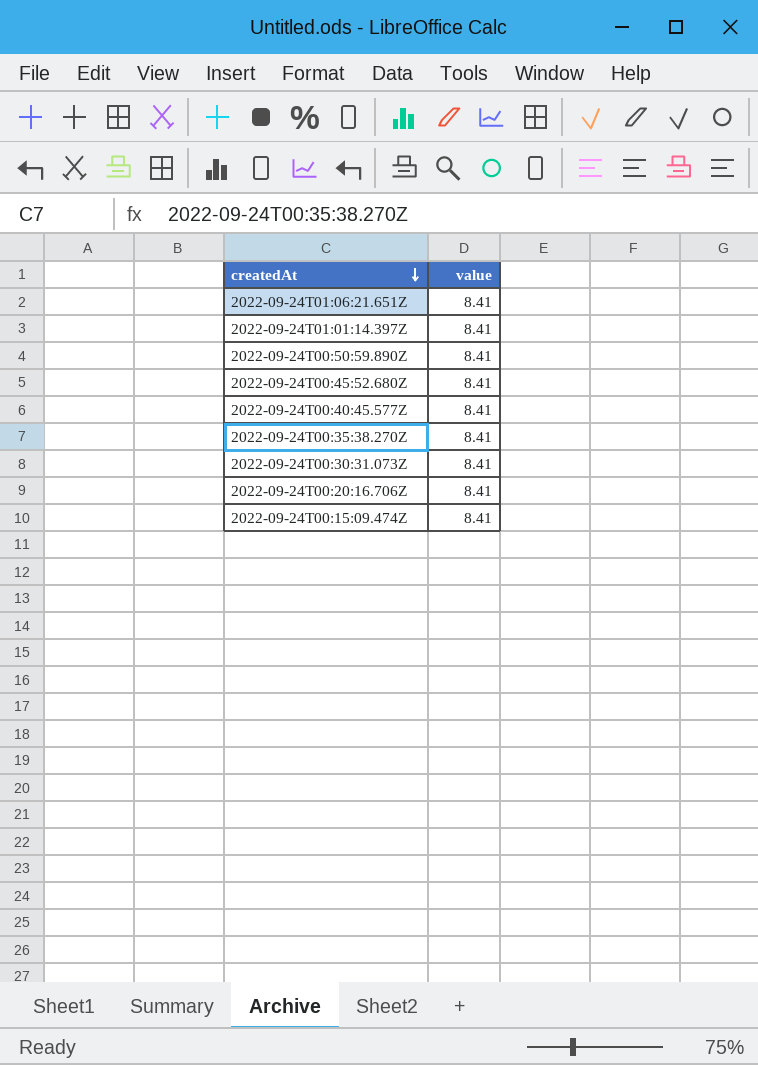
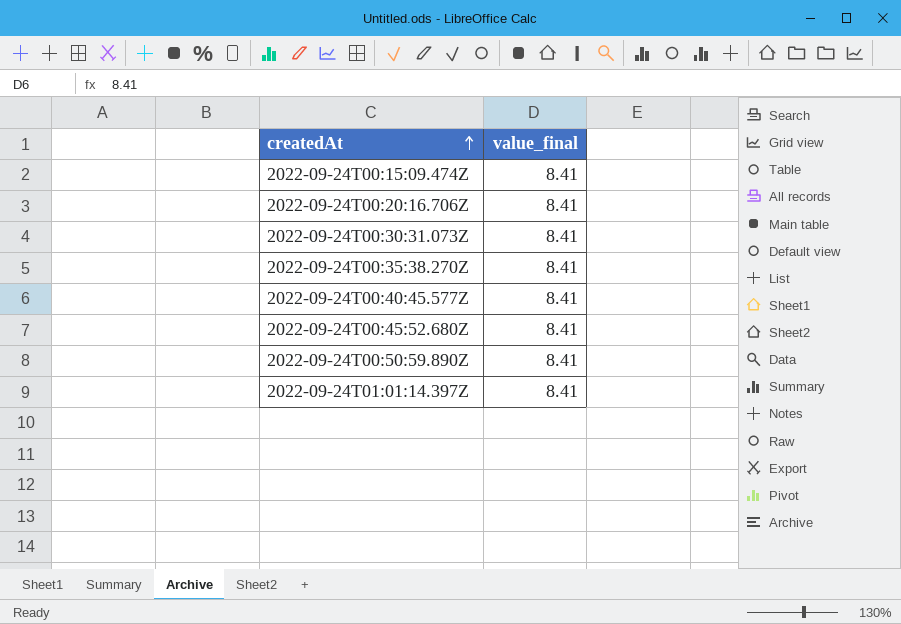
row order: createdAt descending -> createdAt ascending
column name: value -> value_final
row 2022-09-24T01:06:21.651Z: 8.41 -> none

